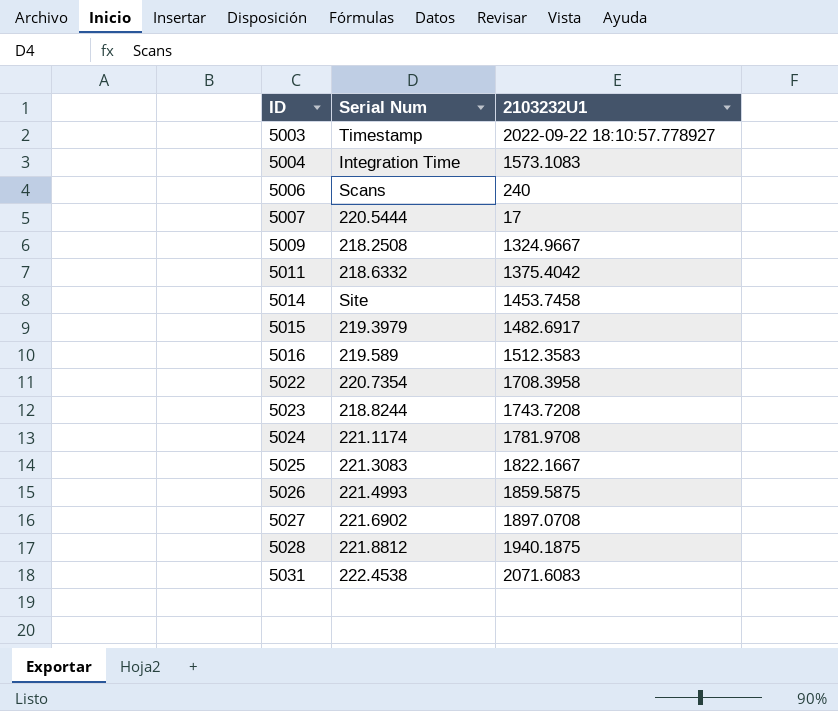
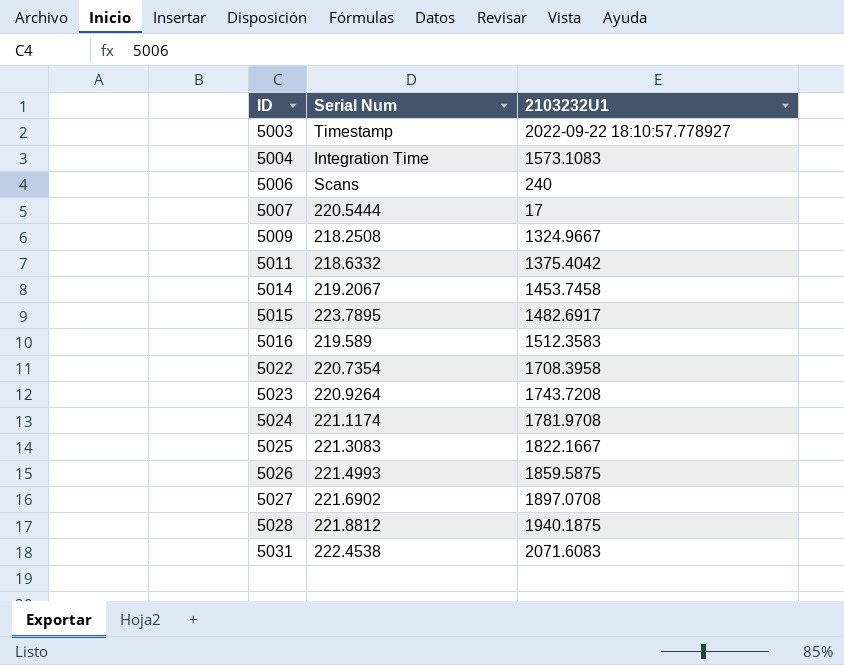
5014 | Serial Num: Site -> 219.2067
5015 | Serial Num: 219.3979 -> 223.7895
5023 | Serial Num: 218.8244 -> 220.9264

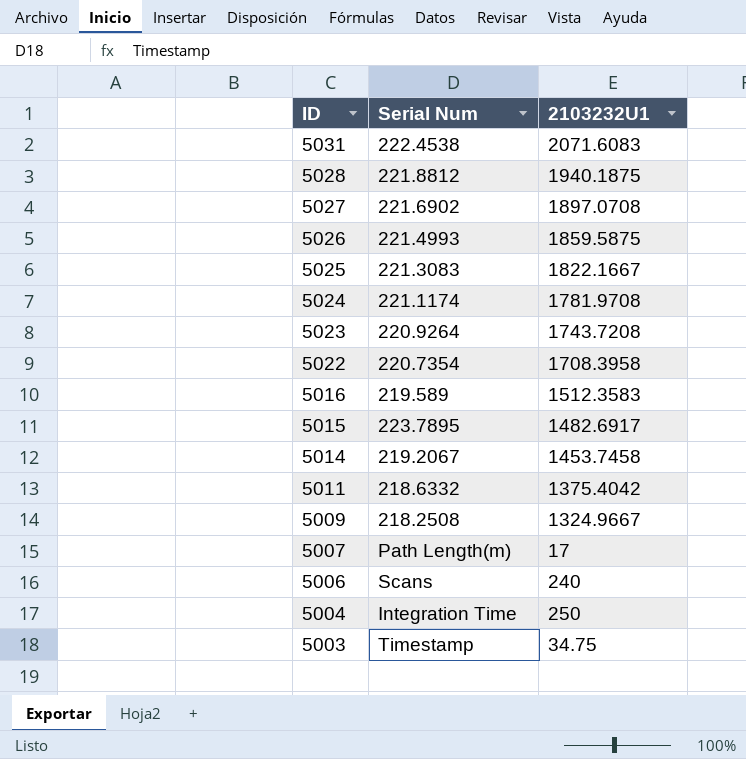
row order: ID ascending -> ID descending
5007 | Serial Num: 220.5444 -> Path Length(m)
5004 | 2103232U1: 1573.1083 -> 250
5003 | 2103232U1: 2022-09-22 18:10:57.778927 -> 34.75

